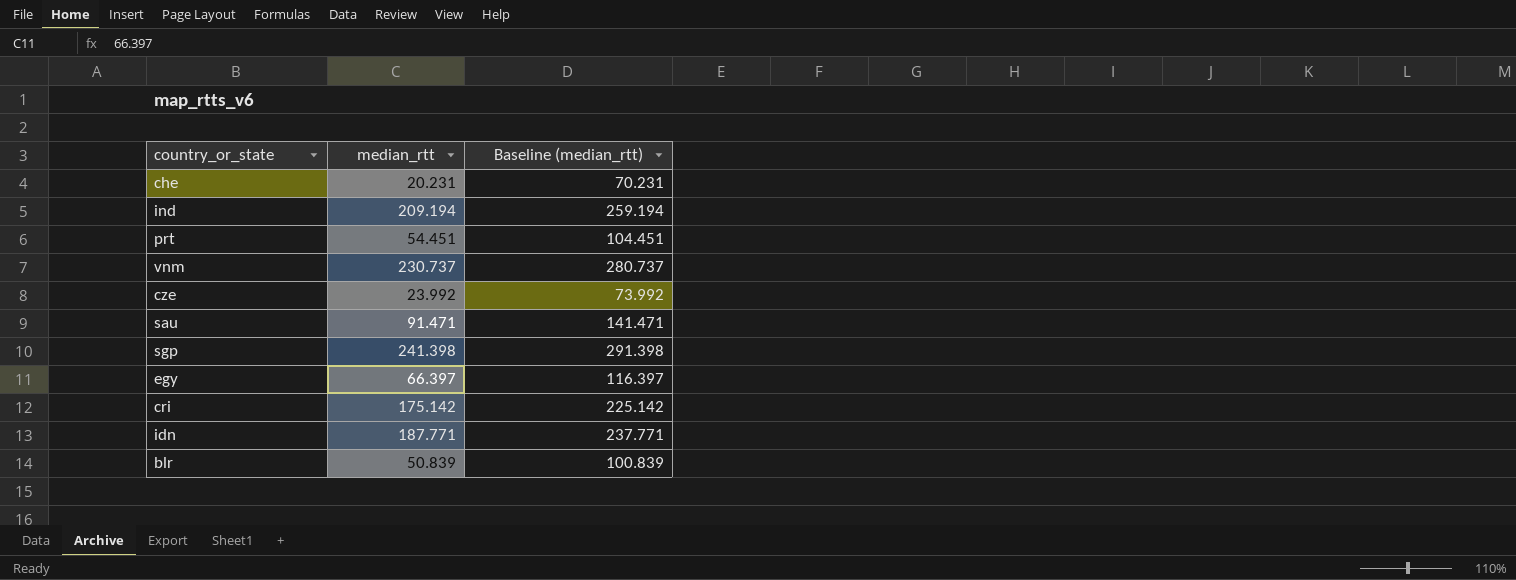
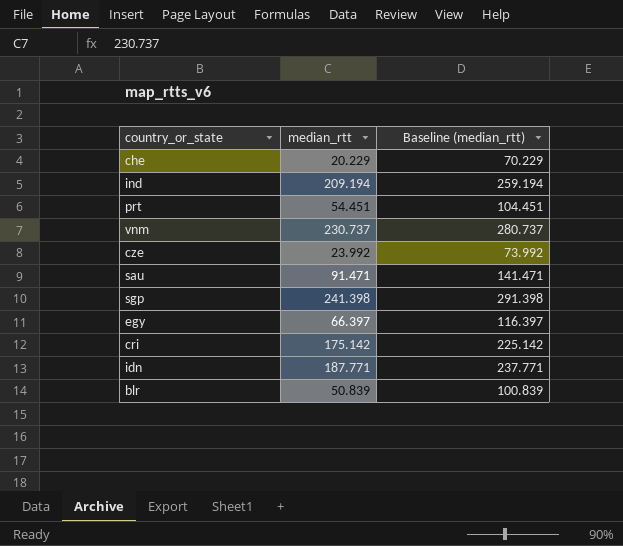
che | median_rtt: 20.231 -> 20.229
che | Baseline (median_rtt): 70.231 -> 70.229

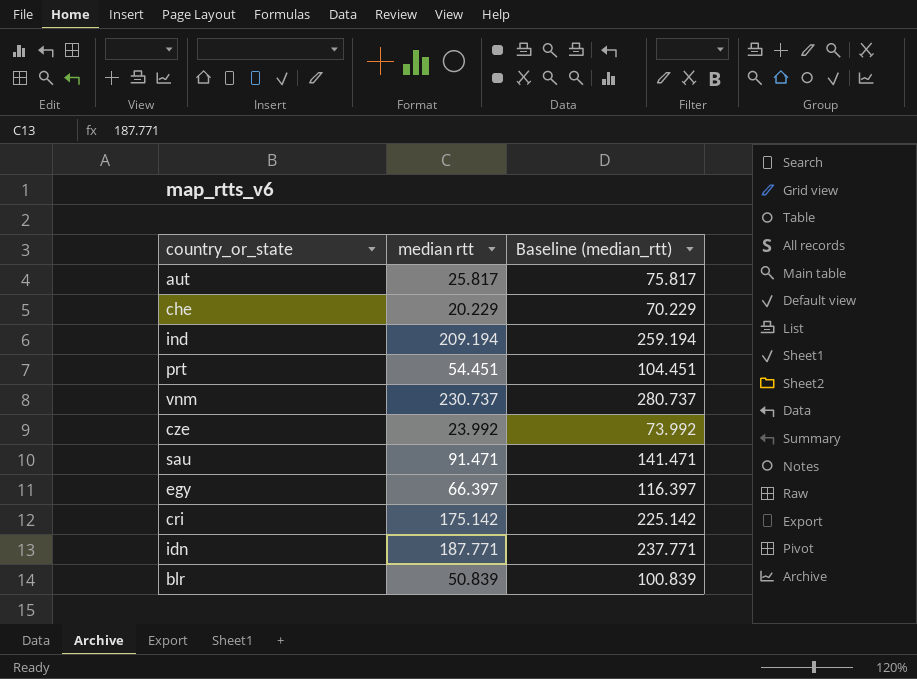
column name: median_rtt -> median rtt
row sgp: 241.398 | 291.398 -> none
row aut: none -> 25.817 | 75.817

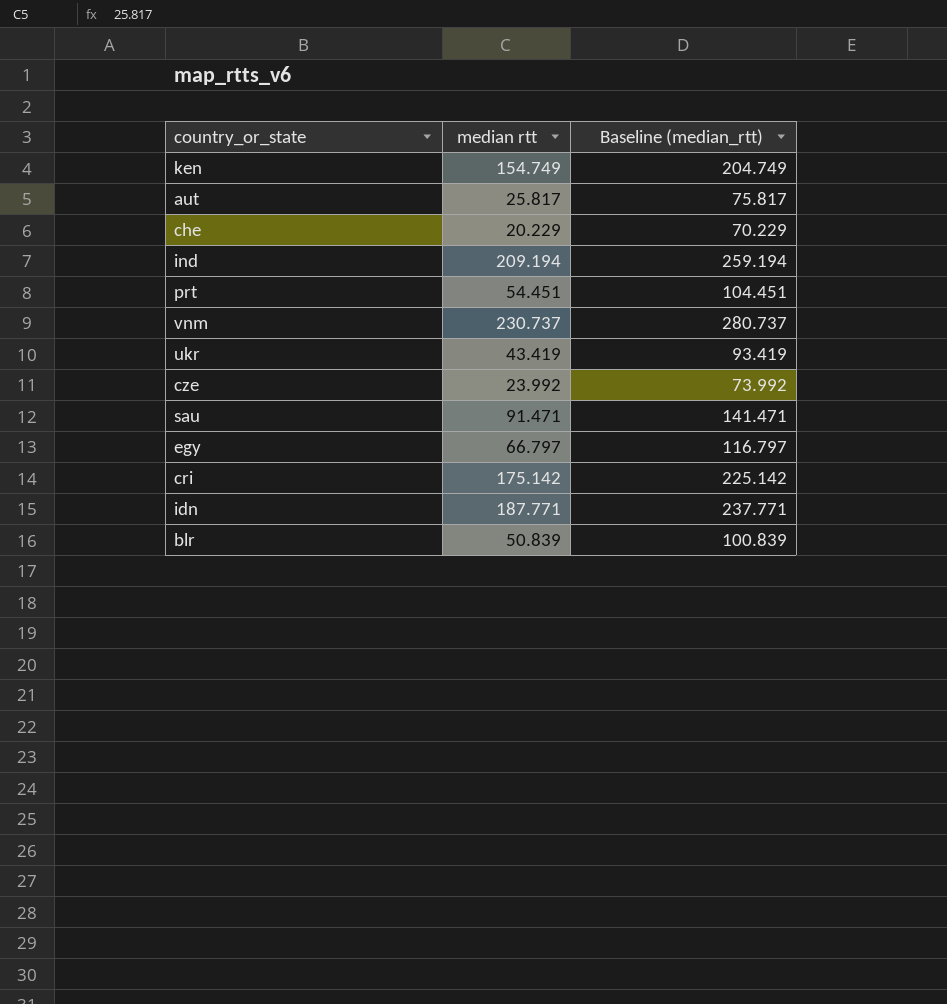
row ken: none -> 154.749 | 204.749
row ukr: none -> 43.419 | 93.419
egy | median rtt: 66.397 -> 66.797
egy | Baseline (median_rtt): 116.397 -> 116.797

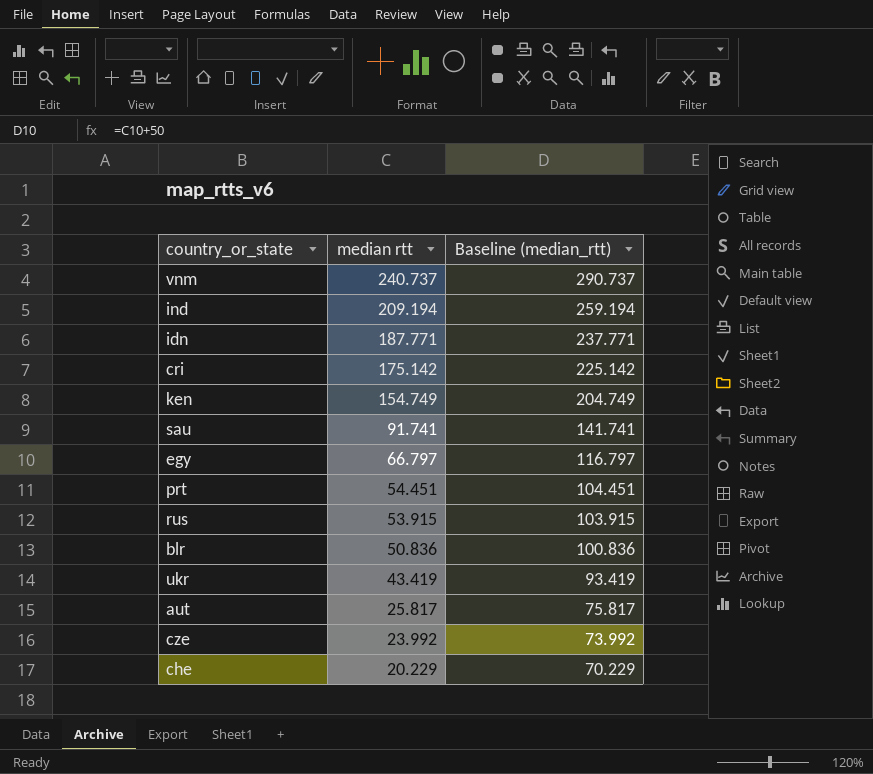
row order: none -> median rtt descending
vnm | median rtt: 230.737 -> 240.737
vnm | Baseline (median_rtt): 280.737 -> 290.737
sau | median rtt: 91.471 -> 91.741
sau | Baseline (median_rtt): 141.471 -> 141.741
row rus: none -> 53.915 | 103.915
blr | median rtt: 50.839 -> 50.836
blr | Baseline (median_rtt): 100.839 -> 100.836

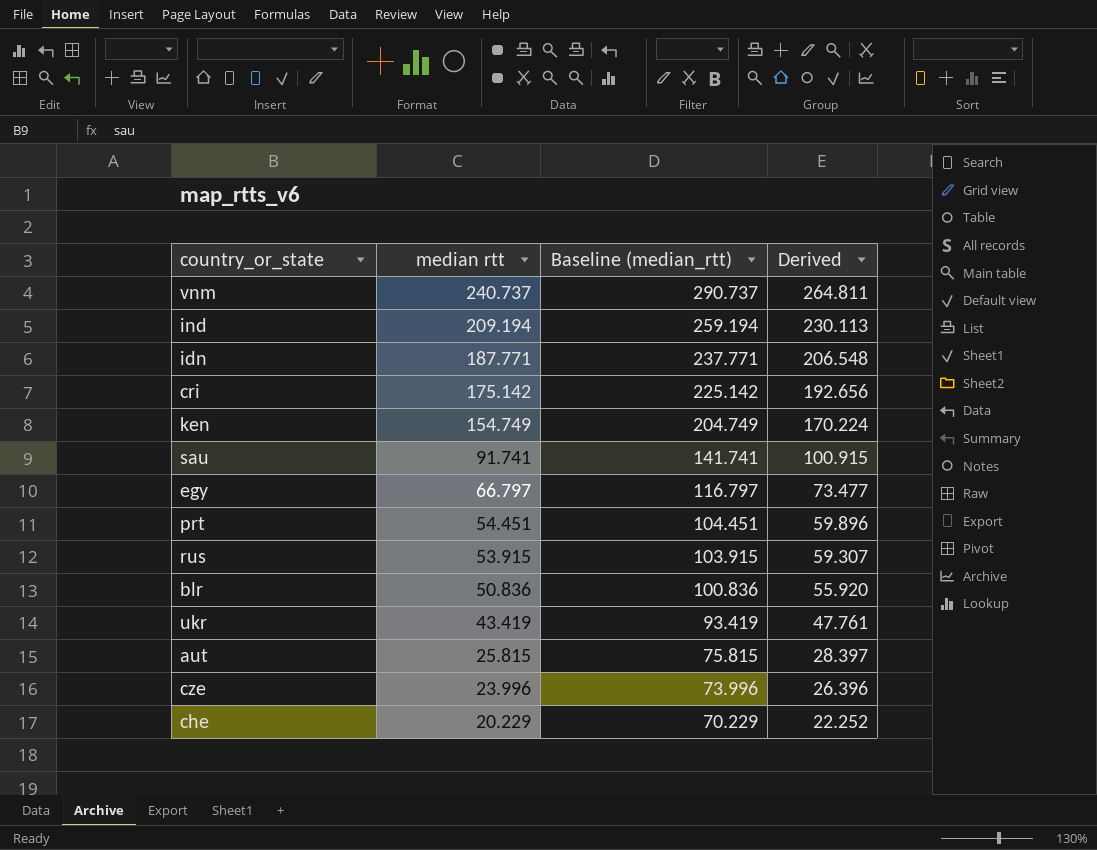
column Derived | formula: none -> [median rtt] * 1.1
aut | median rtt: 25.817 -> 25.815
aut | Baseline (median_rtt): 75.817 -> 75.815
cze | median rtt: 23.992 -> 23.996
cze | Baseline (median_rtt): 73.992 -> 73.996

